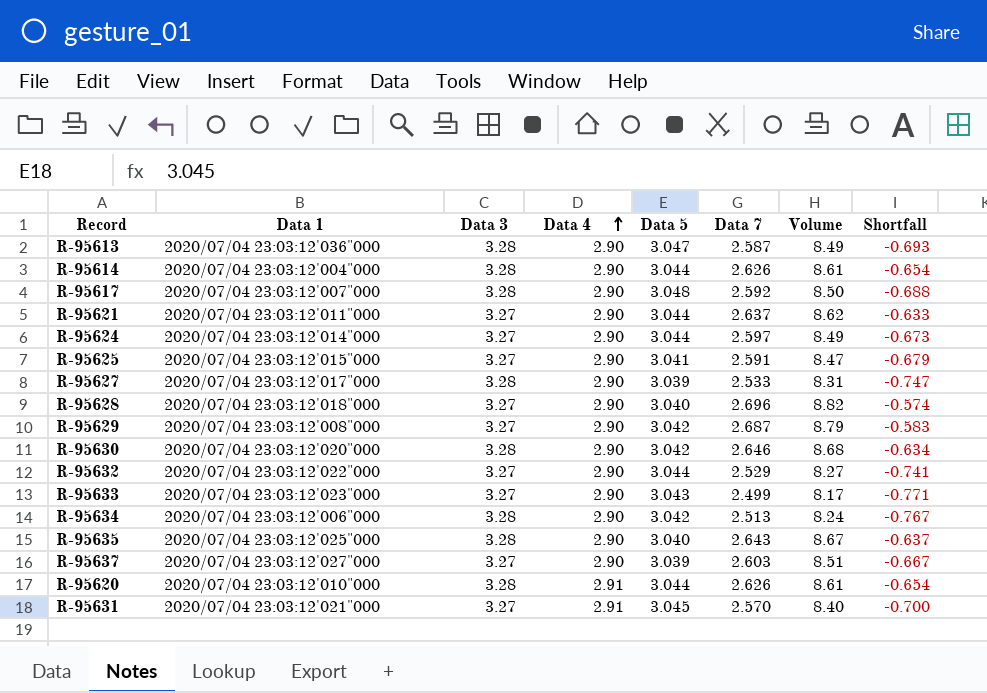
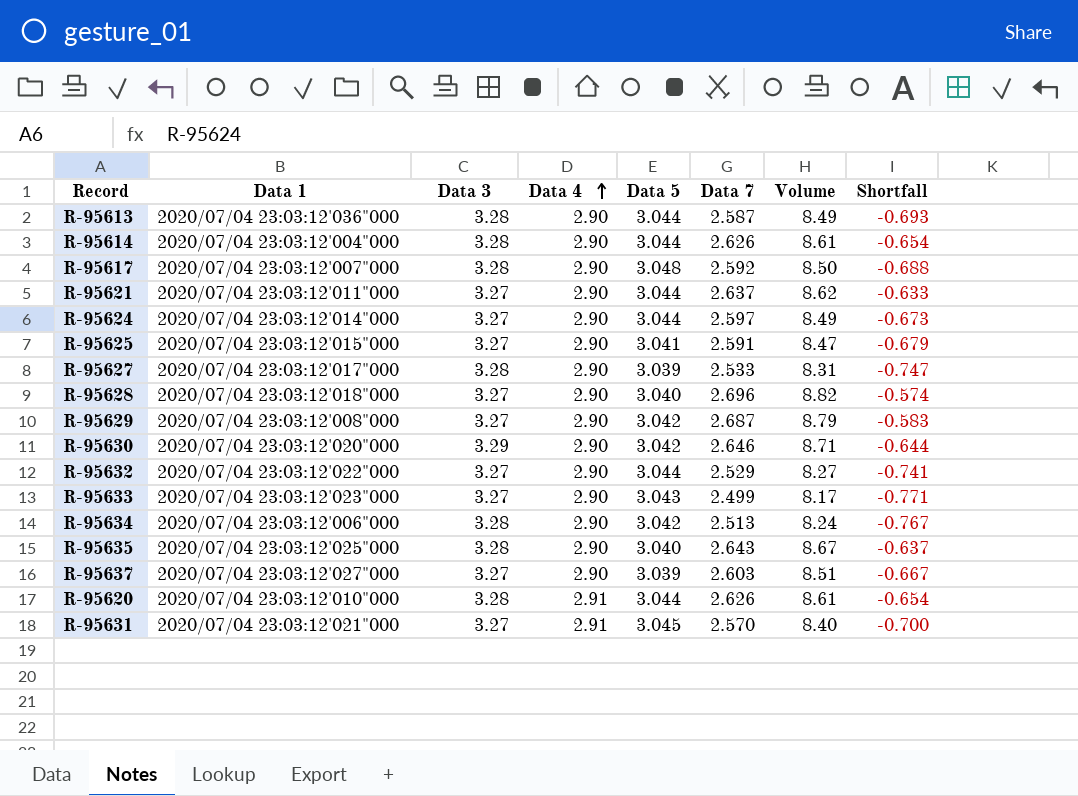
R-95613 | Data 5: 3.047 -> 3.044
R-95630 | Data 3: 3.28 -> 3.29
R-95630 | Volume: 8.68 -> 8.71
R-95630 | Shortfall: -0.634 -> -0.644

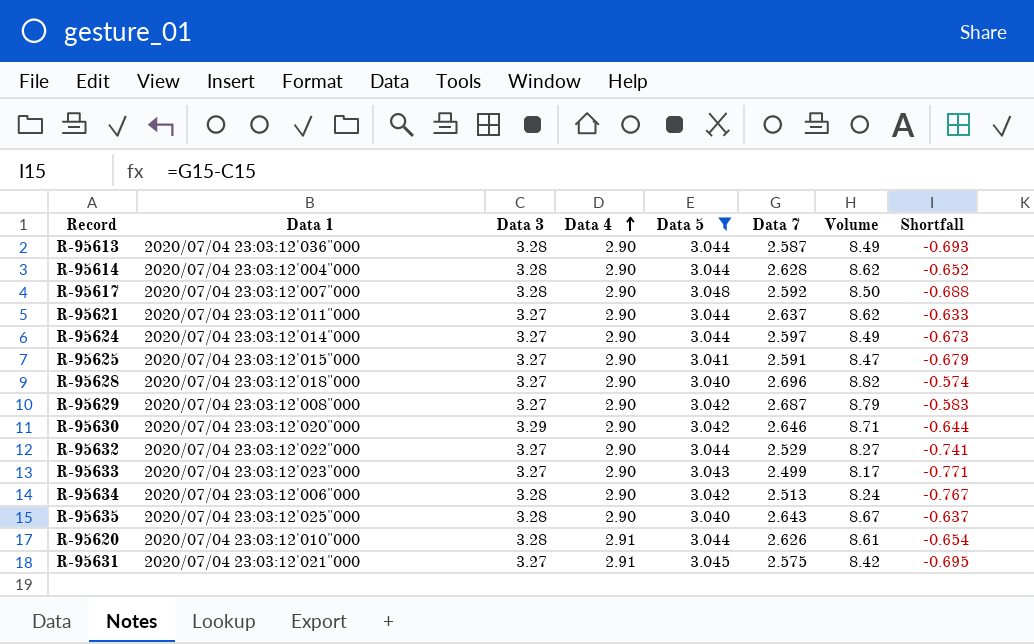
filter: none -> Data 5 != 3.039
R-95614 | Data 7: 2.626 -> 2.628
R-95614 | Volume: 8.61 -> 8.62
R-95614 | Shortfall: -0.654 -> -0.652
R-95631 | Data 7: 2.570 -> 2.575
R-95631 | Volume: 8.40 -> 8.42
R-95631 | Shortfall: -0.700 -> -0.695

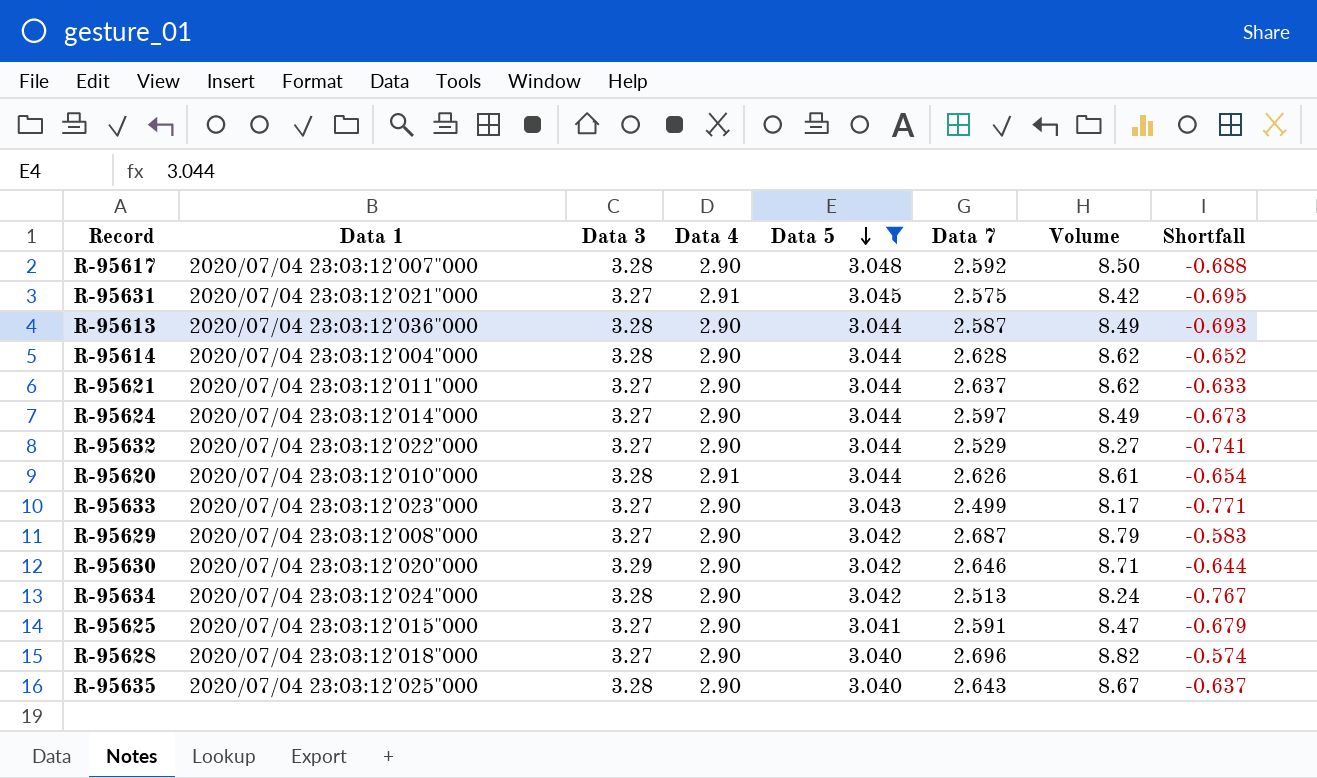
row order: Data 4 ascending -> Data 5 descending
R-95634 | Data 1: 2020/07/04 23:03:12'006"000 -> 2020/07/04 23:03:12'024"000

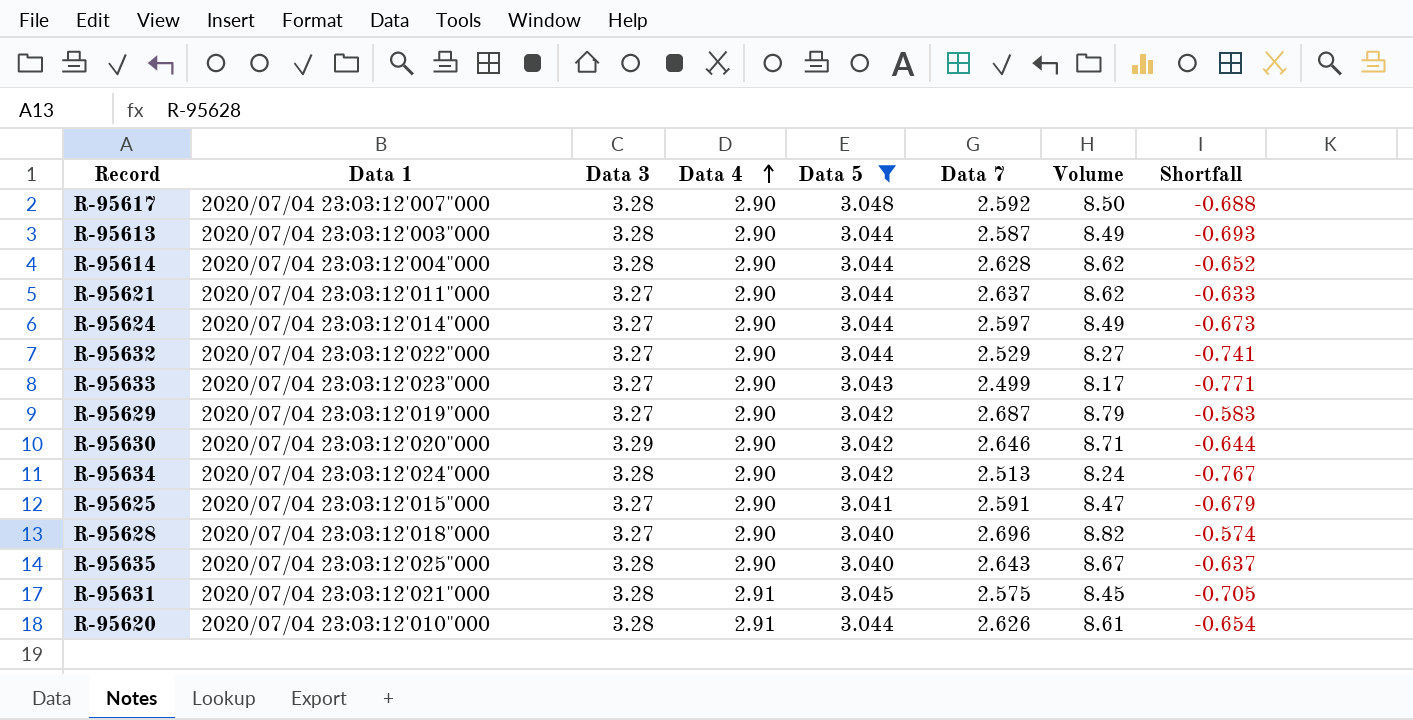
row order: Data 5 descending -> Data 4 ascending
R-95613 | Data 1: 2020/07/04 23:03:12'036"000 -> 2020/07/04 23:03:12'003"000
R-95629 | Data 1: 2020/07/04 23:03:12'008"000 -> 2020/07/04 23:03:12'019"000
R-95631 | Data 3: 3.27 -> 3.28
R-95631 | Volume: 8.42 -> 8.45
R-95631 | Shortfall: -0.695 -> -0.705

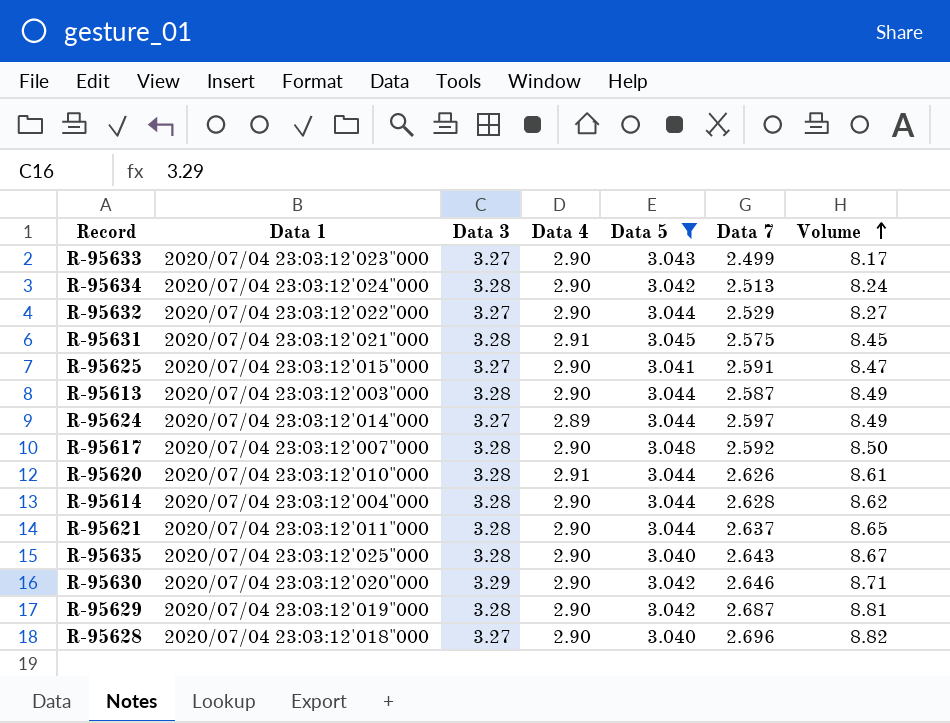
row order: Data 4 ascending -> Volume ascending
column Shortfall | formula: [Data 7] - [Data 3] -> none
R-95624 | Data 4: 2.90 -> 2.89
R-95621 | Data 3: 3.27 -> 3.28
R-95621 | Volume: 8.62 -> 8.65
R-95629 | Data 3: 3.27 -> 3.28
R-95629 | Volume: 8.79 -> 8.81

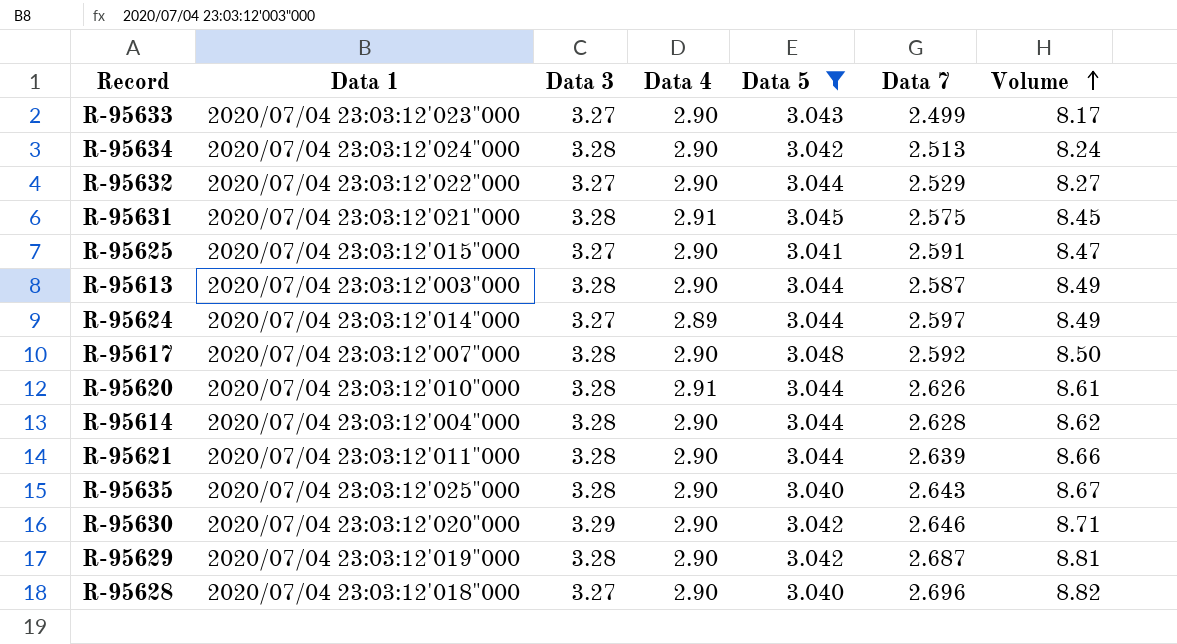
R-95621 | Data 7: 2.637 -> 2.639
R-95621 | Volume: 8.65 -> 8.66

